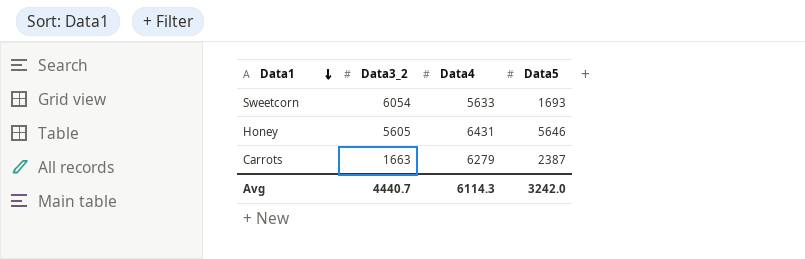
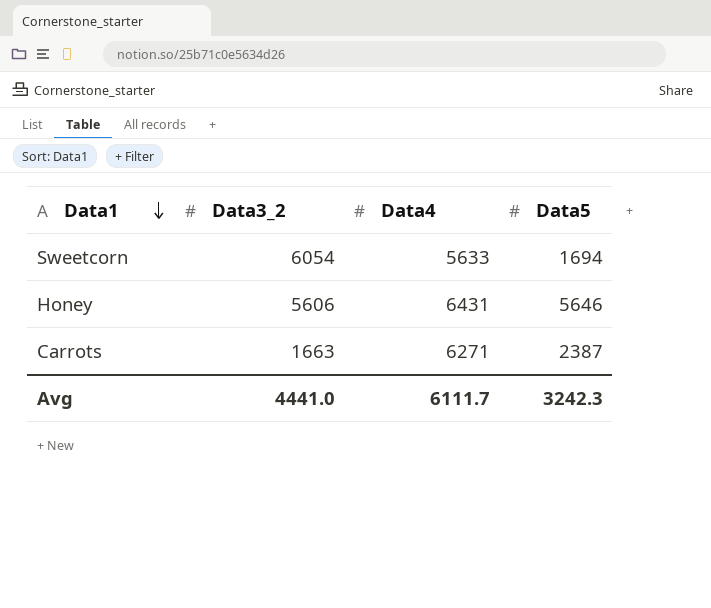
Sweetcorn | Data5: 1693 -> 1694
Honey | Data3_2: 5605 -> 5606
Carrots | Data4: 6279 -> 6271
Avg | Data3_2: 4440.7 -> 4441.0
Avg | Data4: 6114.3 -> 6111.7
Avg | Data5: 3242.0 -> 3242.3

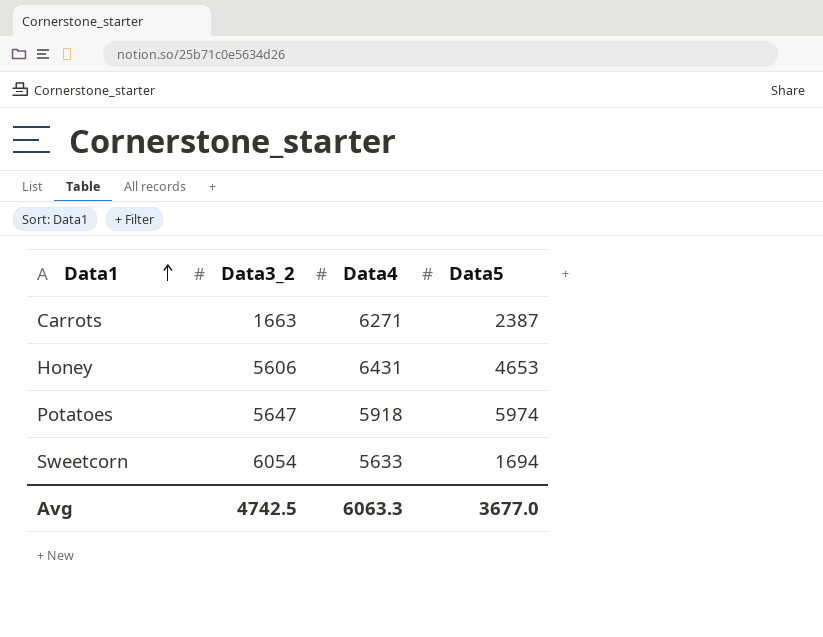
row order: Data1 descending -> Data1 ascending
Honey | Data5: 5646 -> 4653
row Potatoes: none -> 5647 | 5918 | 5974
Avg | Data3_2: 4441.0 -> 4742.5
Avg | Data4: 6111.7 -> 6063.3
Avg | Data5: 3242.3 -> 3677.0

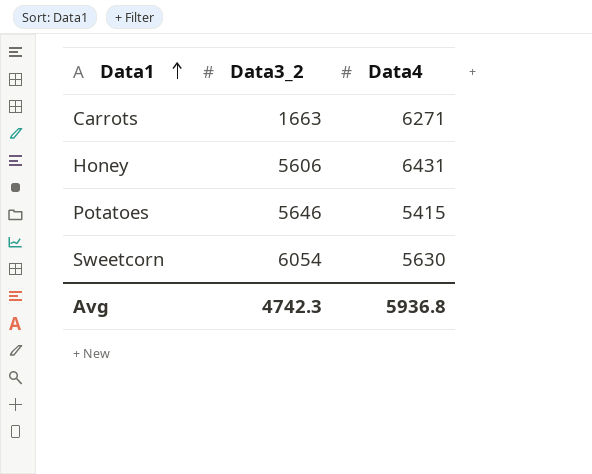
column Data5 | position: 4 -> none
Potatoes | Data3_2: 5647 -> 5646
Potatoes | Data4: 5918 -> 5415
Sweetcorn | Data4: 5633 -> 5630
Avg | Data3_2: 4742.5 -> 4742.3
Avg | Data4: 6063.3 -> 5936.8

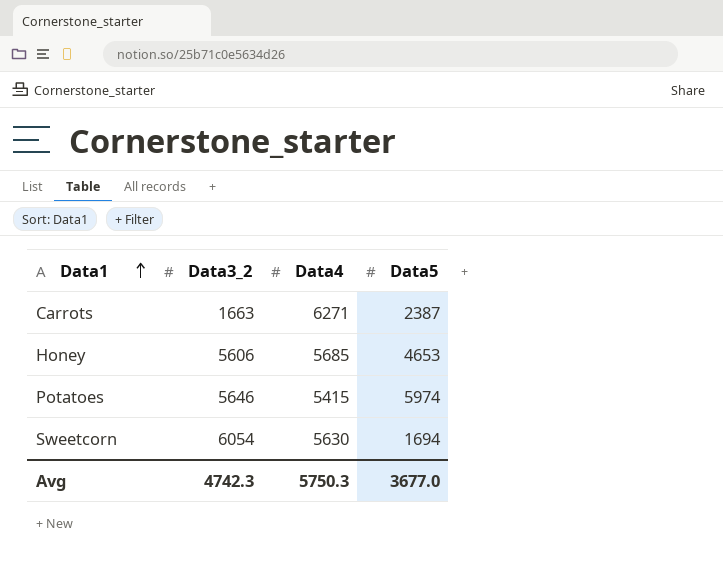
column Data5 | position: none -> 4
Honey | Data4: 6431 -> 5685
Avg | Data4: 5936.8 -> 5750.3

